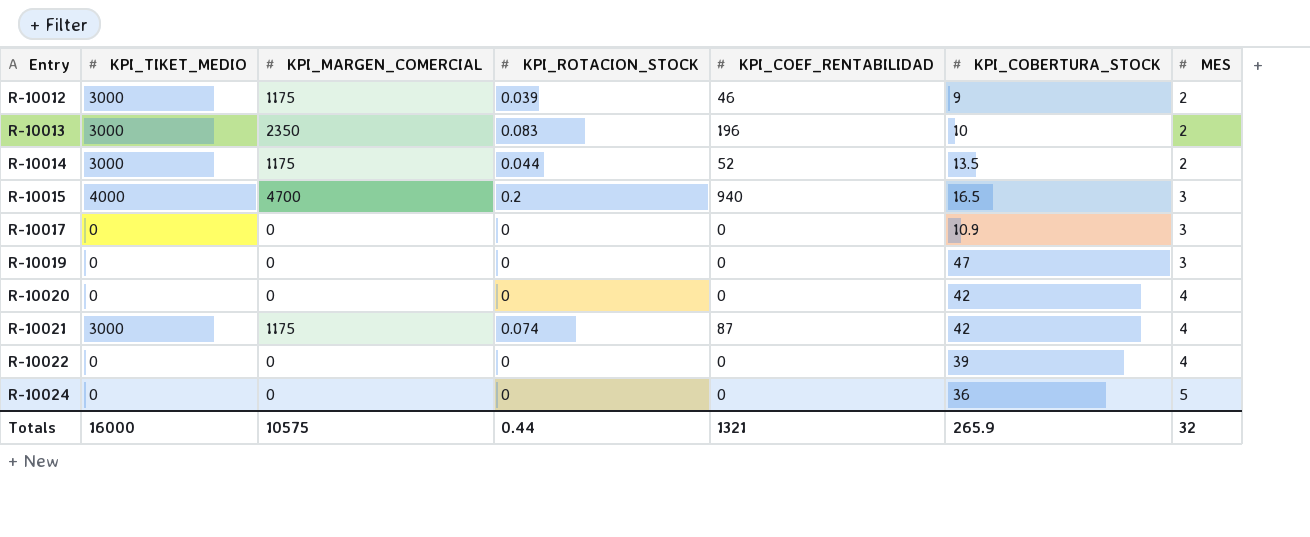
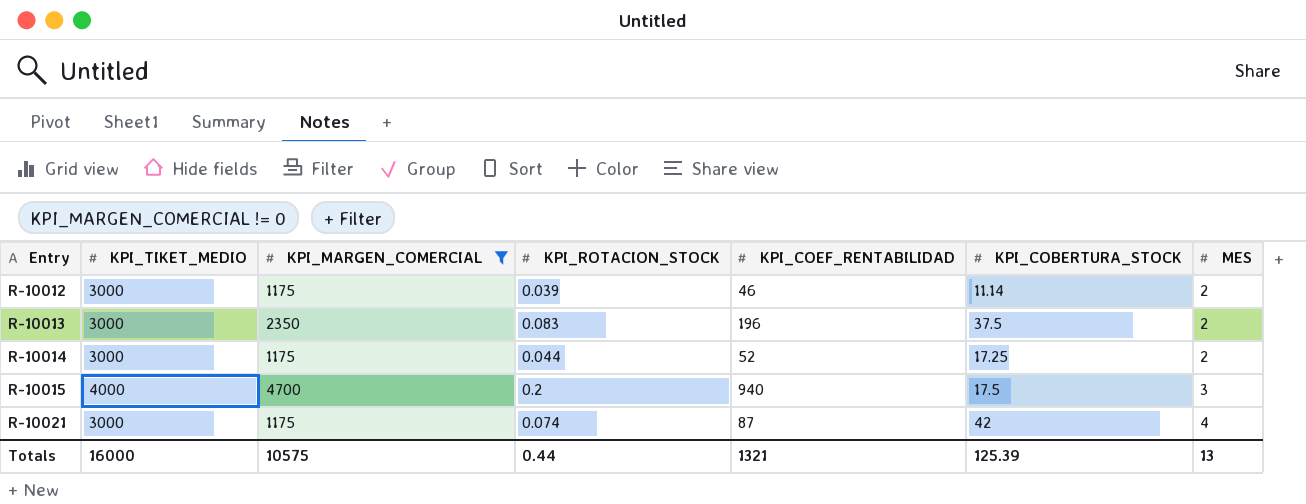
filter: none -> KPI_MARGEN_COMERCIAL != 0
R-10012 | KPI_COBERTURA_STOCK: 9 -> 11.14
R-10013 | KPI_COBERTURA_STOCK: 10 -> 37.5
R-10014 | KPI_COBERTURA_STOCK: 13.5 -> 17.25
R-10015 | KPI_COBERTURA_STOCK: 16.5 -> 17.5
Totals | KPI_COBERTURA_STOCK: 265.9 -> 125.39
Totals | MES: 32 -> 13

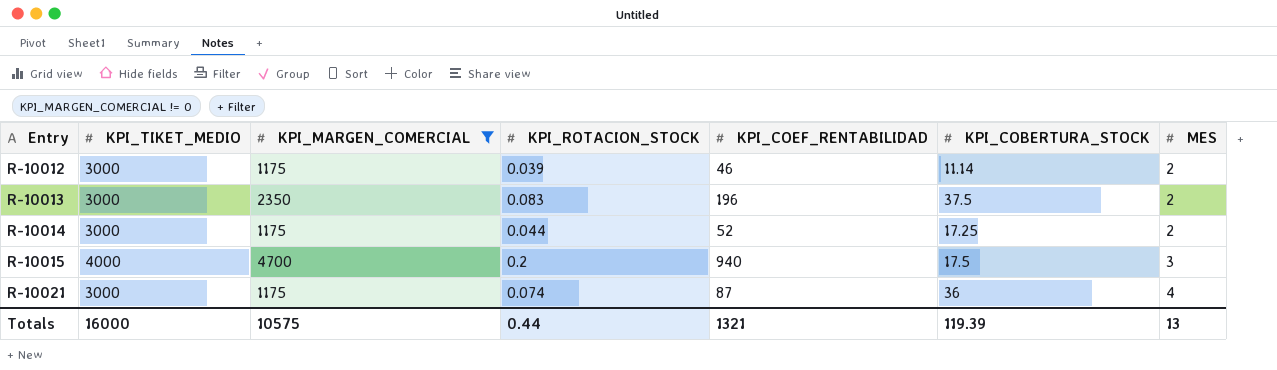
R-10021 | KPI_COBERTURA_STOCK: 42 -> 36
Totals | KPI_COBERTURA_STOCK: 125.39 -> 119.39

